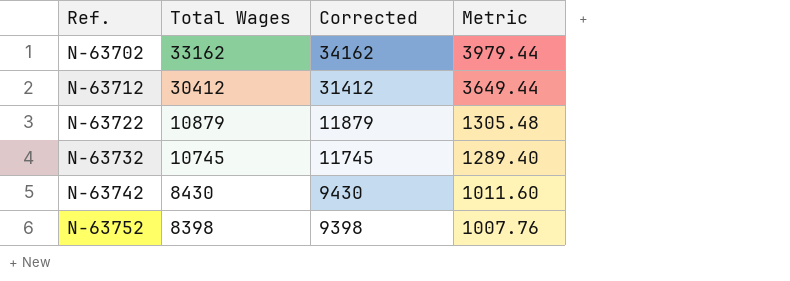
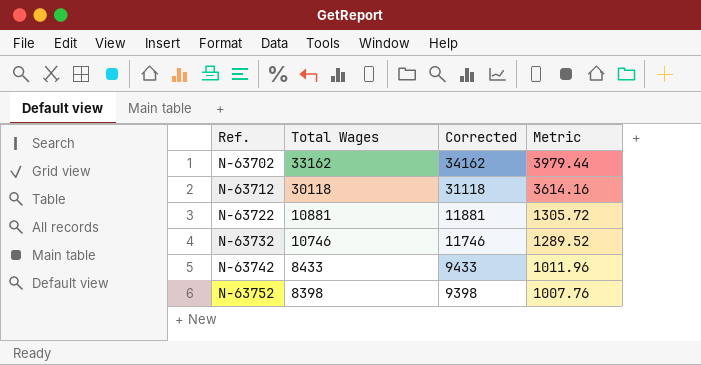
N-63712 | Total Wages: 30412 -> 30118
N-63712 | Corrected: 31412 -> 31118
N-63712 | Metric: 3649.44 -> 3614.16
N-63722 | Total Wages: 10879 -> 10881
N-63722 | Corrected: 11879 -> 11881
N-63722 | Metric: 1305.48 -> 1305.72
N-63732 | Total Wages: 10745 -> 10746
N-63732 | Corrected: 11745 -> 11746
N-63732 | Metric: 1289.40 -> 1289.52
N-63742 | Total Wages: 8430 -> 8433
N-63742 | Corrected: 9430 -> 9433
N-63742 | Metric: 1011.60 -> 1011.96

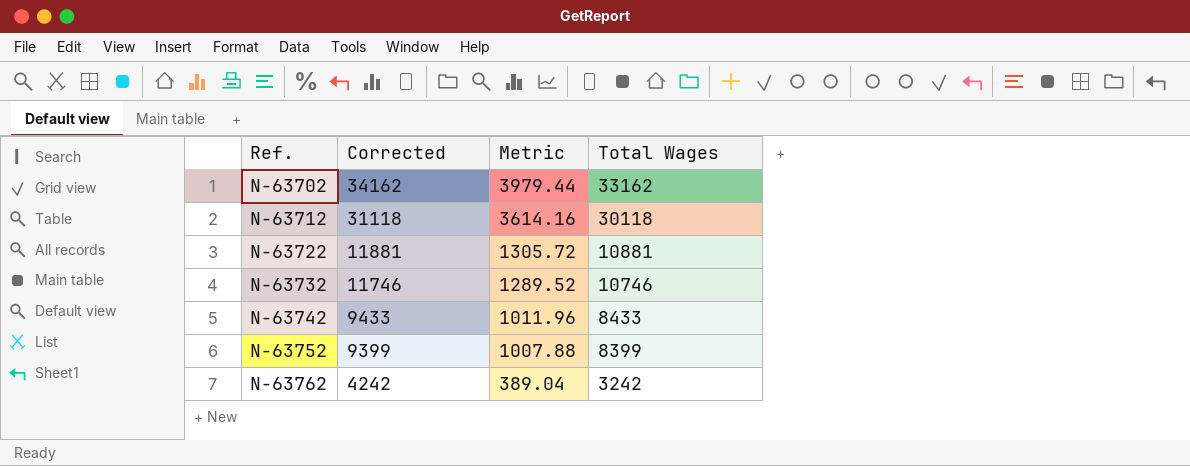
column Total Wages | position: 2 -> 4
N-63752 | Corrected: 9398 -> 9399
N-63752 | Metric: 1007.76 -> 1007.88
N-63752 | Total Wages: 8398 -> 8399
row N-63762: none -> 4242 | 389.04 | 3242

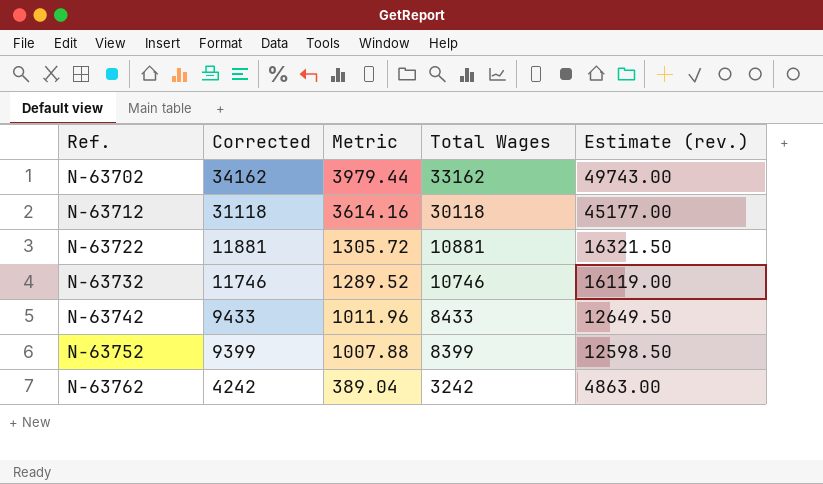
column Estimate (rev.) | formula: none -> [Total Wages] * 1.5

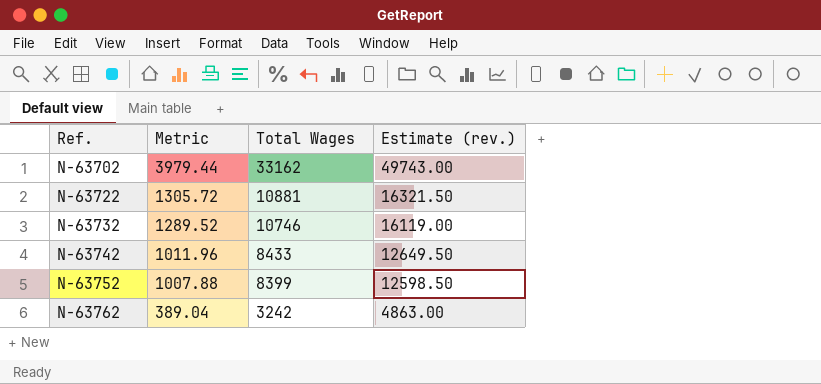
column Corrected | formula: [Total Wages] + 1000 -> none
row N-63712: 31118 | 3614.16 | 30118 | 45177.00 -> none

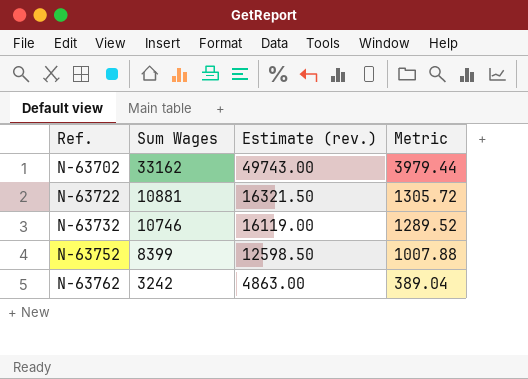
column name: Total Wages -> Sum Wages
column Metric | position: 2 -> 4
row N-63742: 1011.96 | 8433 | 12649.50 -> none

